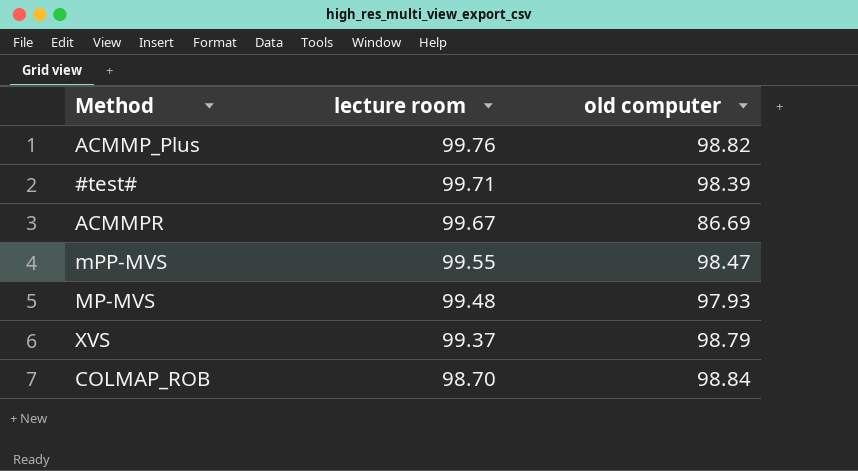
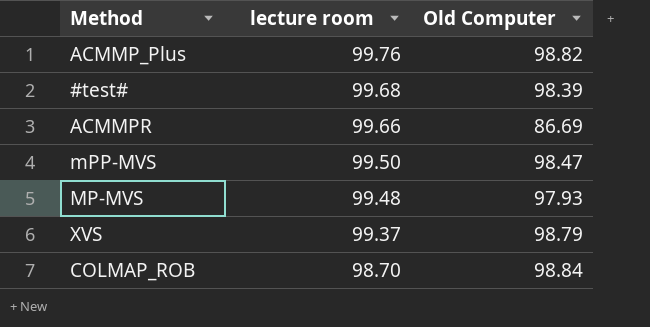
column name: old computer -> Old Computer
#test# | lecture room: 99.71 -> 99.68
ACMMPR | lecture room: 99.67 -> 99.66
mPP-MVS | lecture room: 99.55 -> 99.50

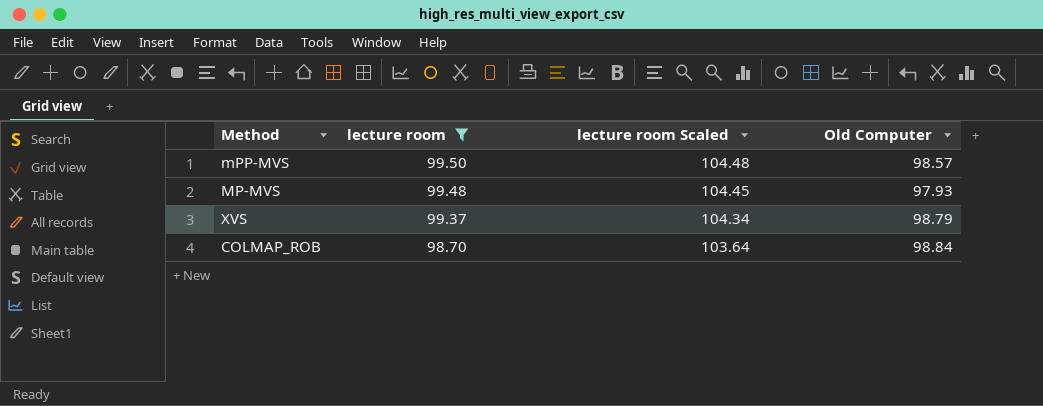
filter: none -> lecture room <= 99.50
column lecture room Scaled | formula: none -> [lecture room] * 1.05
mPP-MVS | Old Computer: 98.47 -> 98.57

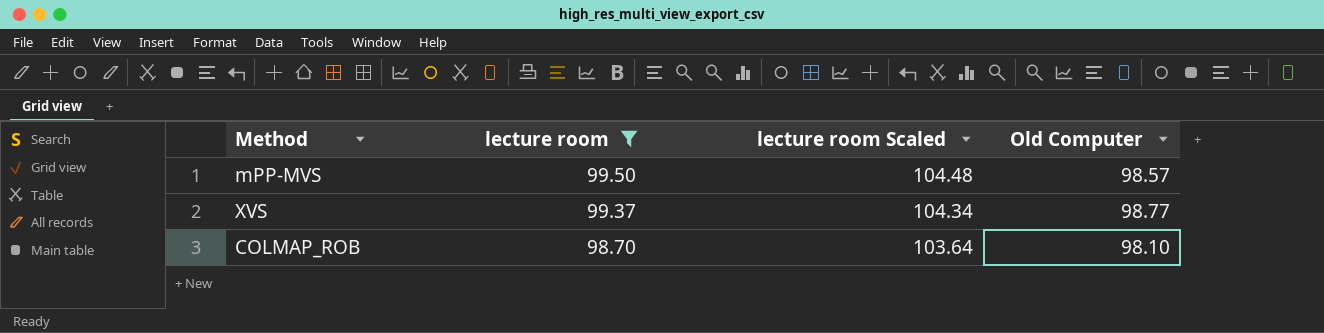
row MP-MVS: 99.48 | 104.45 | 97.93 -> none
XVS | Old Computer: 98.79 -> 98.77
COLMAP_ROB | Old Computer: 98.84 -> 98.10

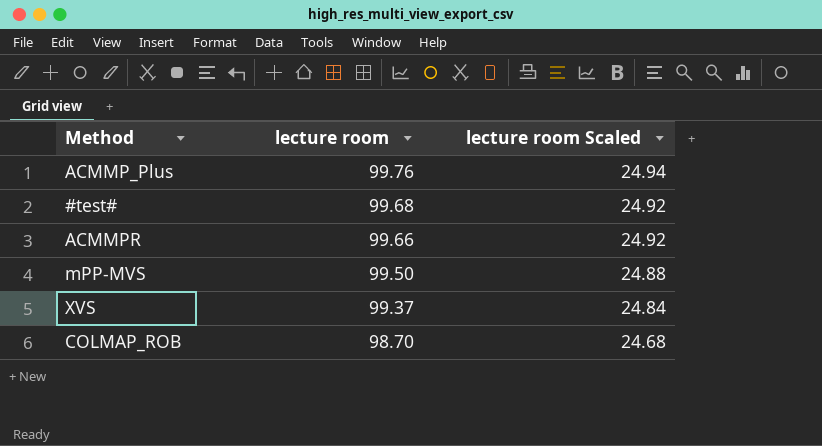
filter: lecture room <= 99.50 -> none
column Old Computer | position: 4 -> none
column lecture room Scaled | formula: [lecture room] * 1.05 -> [lecture room] * 0.25

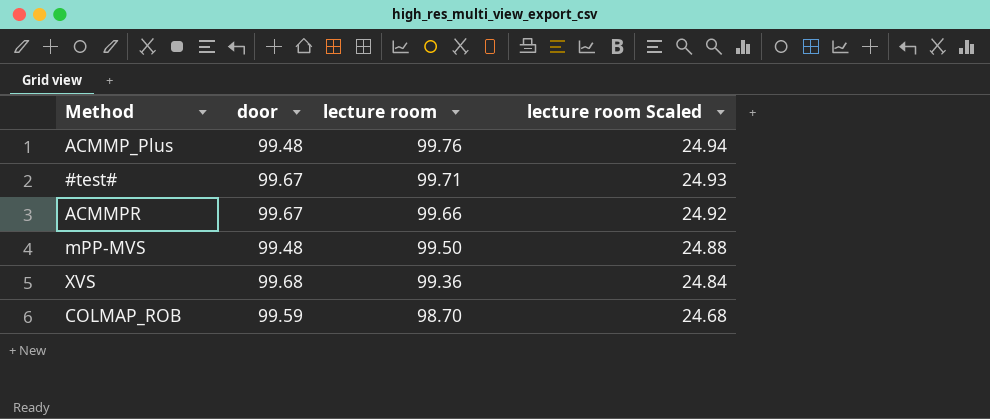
column door | position: none -> 2
#test# | lecture room: 99.68 -> 99.71
#test# | lecture room Scaled: 24.92 -> 24.93
XVS | lecture room: 99.37 -> 99.36

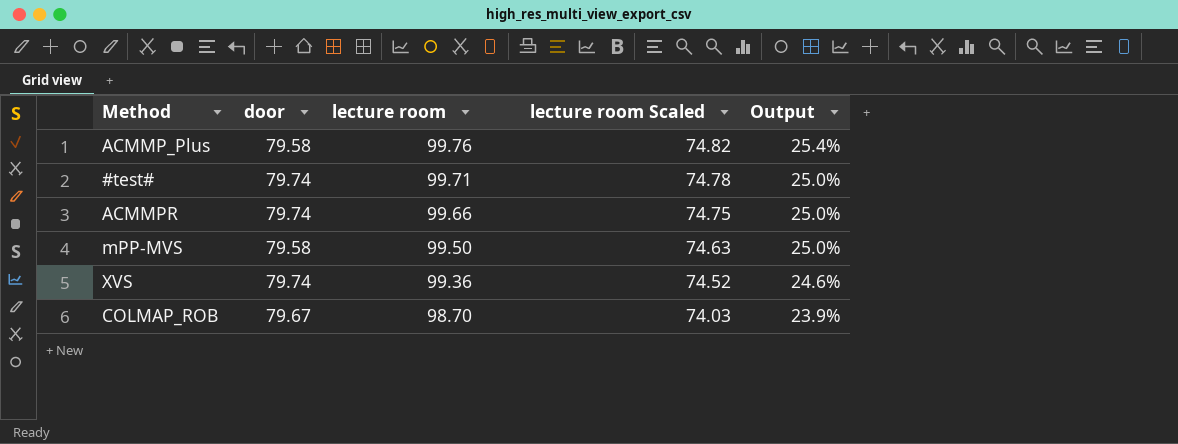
column lecture room Scaled | formula: [lecture room] * 0.25 -> [lecture room] * 0.75
column Output | formula: none -> ([lecture room] - [door]) / [door]
ACMMP_Plus | door: 99.48 -> 79.58
#test# | door: 99.67 -> 79.74
ACMMPR | door: 99.67 -> 79.74
mPP-MVS | door: 99.48 -> 79.58
XVS | door: 99.68 -> 79.74
COLMAP_ROB | door: 99.59 -> 79.67

